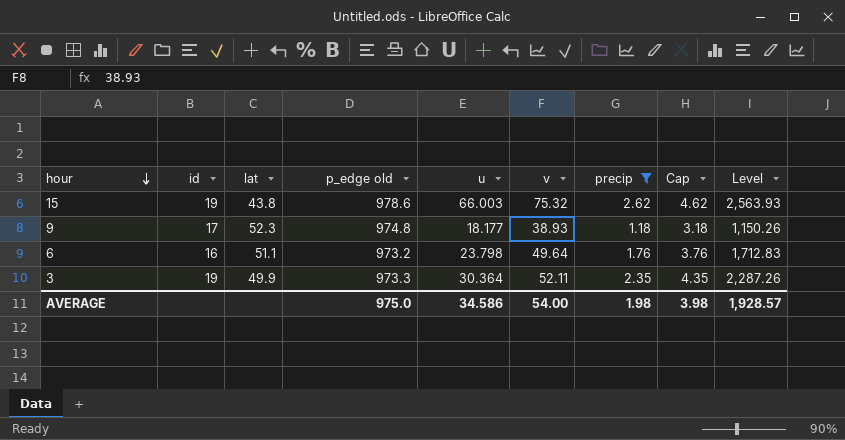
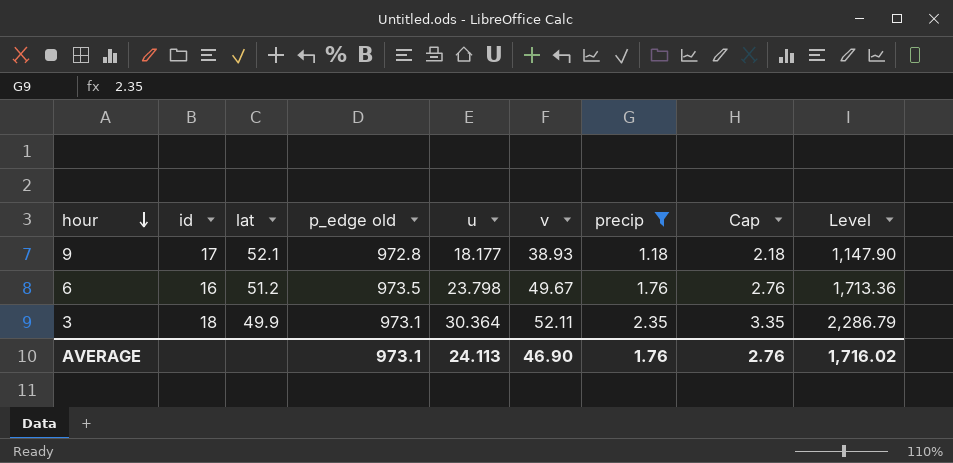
column Cap | formula: [precip] + 2 -> [precip] + 1
row 15: 19 | 43.8 | 978.6 | 66.003 | 75.32 | 2.62 | 4.62 | 2,563.93 -> none
9 | lat: 52.3 -> 52.1
9 | p_edge old: 974.8 -> 972.8
9 | Level: 1,150.26 -> 1,147.90
6 | lat: 51.1 -> 51.2
6 | p_edge old: 973.2 -> 973.5
6 | v: 49.64 -> 49.67
6 | Level: 1,712.83 -> 1,713.36
3 | id: 19 -> 18
3 | p_edge old: 973.3 -> 973.1
3 | Level: 2,287.26 -> 2,286.79
AVERAGE | p_edge old: 975.0 -> 973.1
AVERAGE | u: 34.586 -> 24.113
AVERAGE | v: 54.00 -> 46.90
AVERAGE | precip: 1.98 -> 1.76
AVERAGE | Cap: 3.98 -> 2.76
AVERAGE | Level: 1,928.57 -> 1,716.02

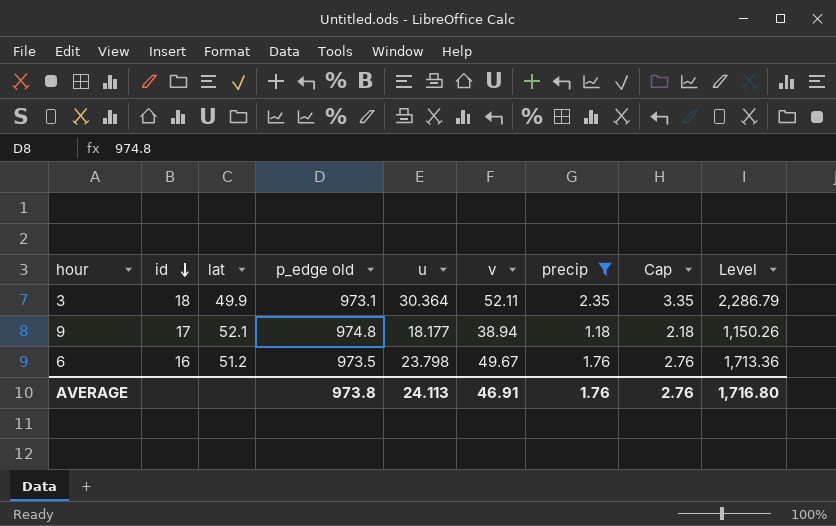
row order: hour descending -> id descending
9 | p_edge old: 972.8 -> 974.8
9 | v: 38.93 -> 38.94
9 | Level: 1,147.90 -> 1,150.26
AVERAGE | p_edge old: 973.1 -> 973.8
AVERAGE | v: 46.90 -> 46.91
AVERAGE | Level: 1,716.02 -> 1,716.80

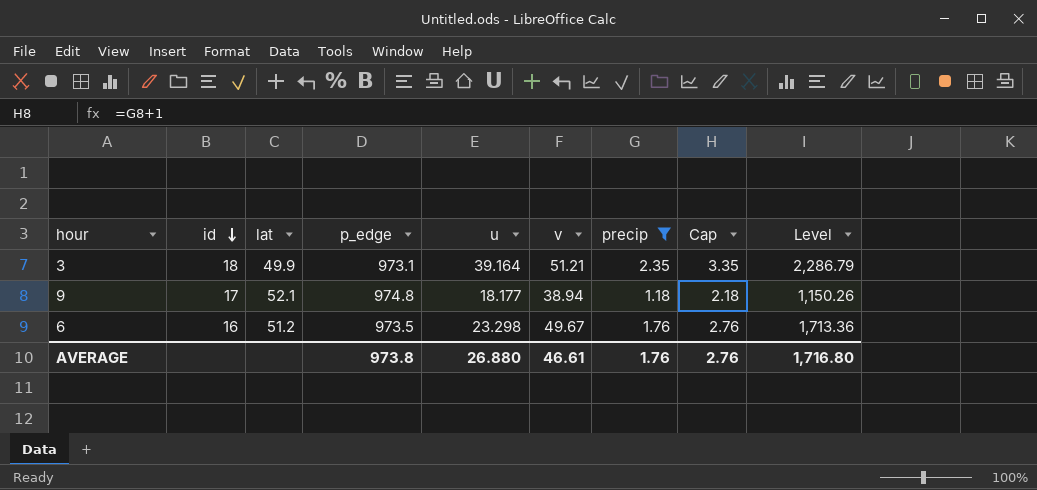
column name: p_edge old -> p_edge
3 | u: 30.364 -> 39.164
3 | v: 52.11 -> 51.21
6 | u: 23.798 -> 23.298
AVERAGE | u: 24.113 -> 26.880
AVERAGE | v: 46.91 -> 46.61

